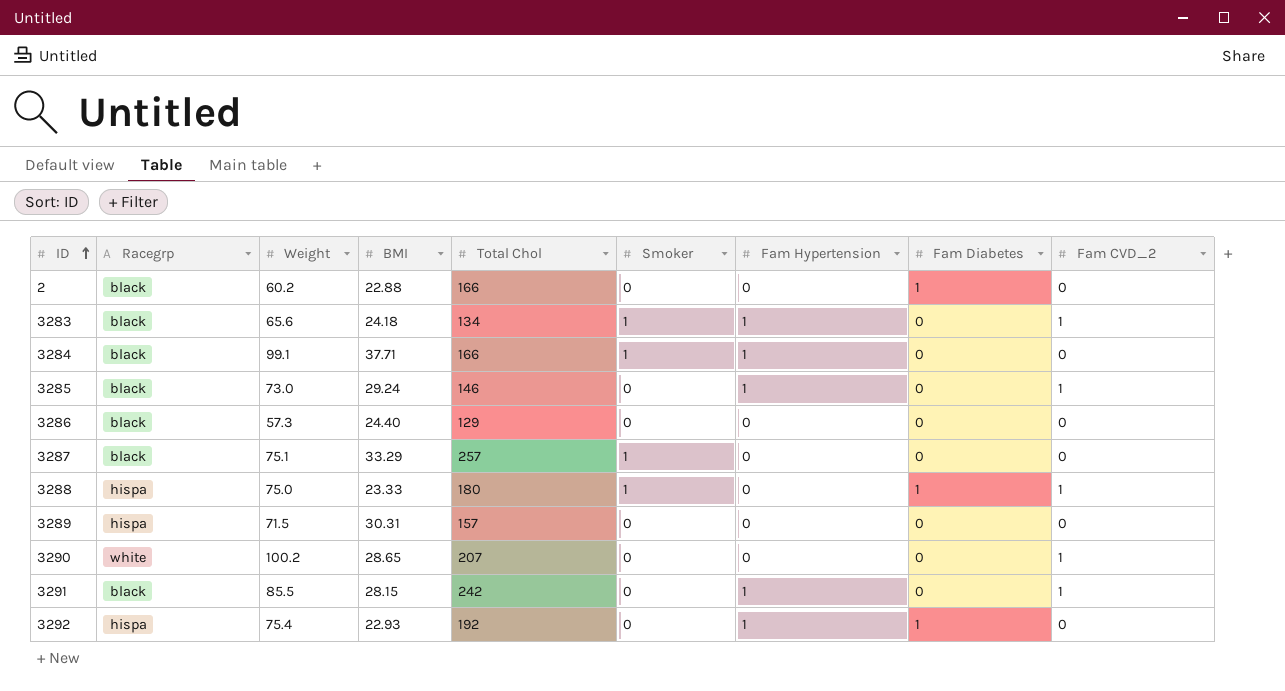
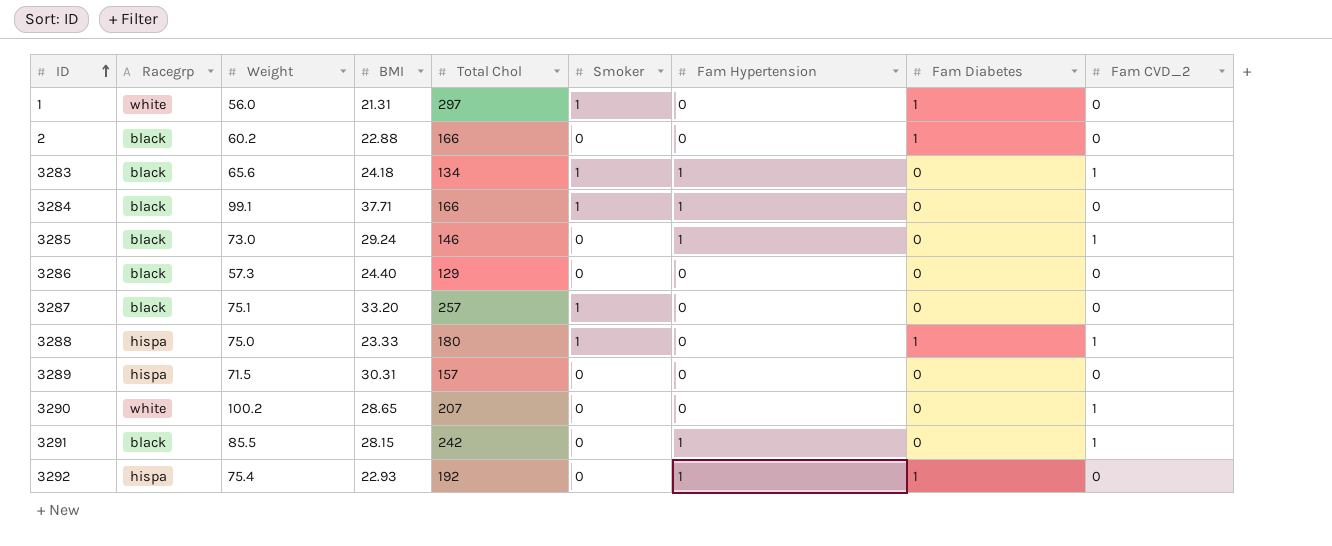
row 1: none -> white | 56.0 | 21.31 | 297 | 1 | 0 | 1 | 0
3287 | BMI: 33.29 -> 33.20

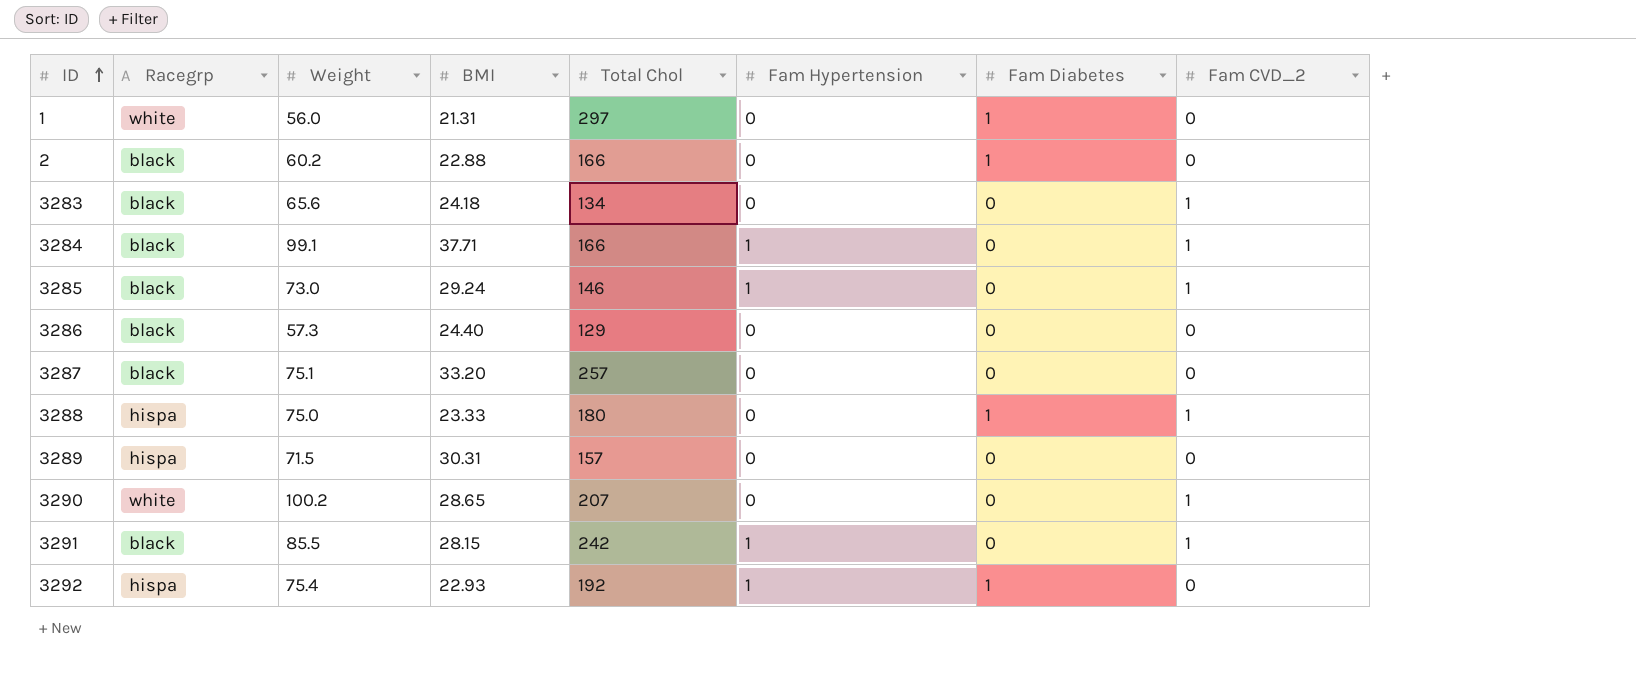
column Smoker | position: 6 -> none
3283 | Fam Hypertension: 1 -> 0
3284 | Fam CVD_2: 0 -> 1

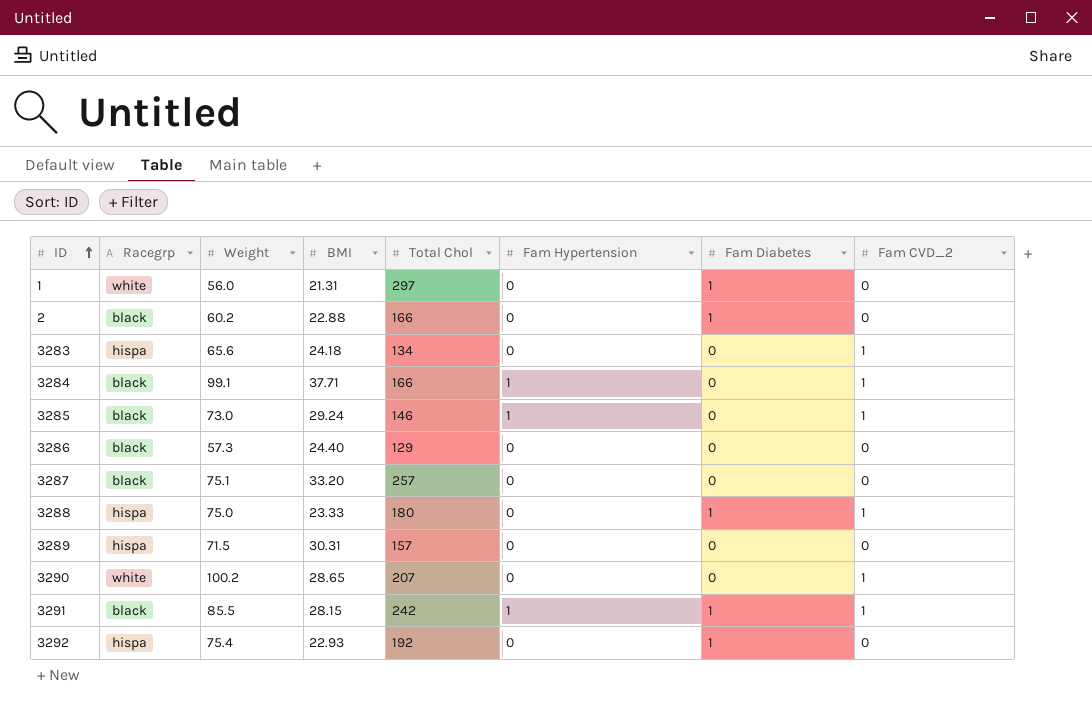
3283 | Racegrp: black -> hispa
3291 | Fam Diabetes: 0 -> 1
3292 | Fam Hypertension: 1 -> 0

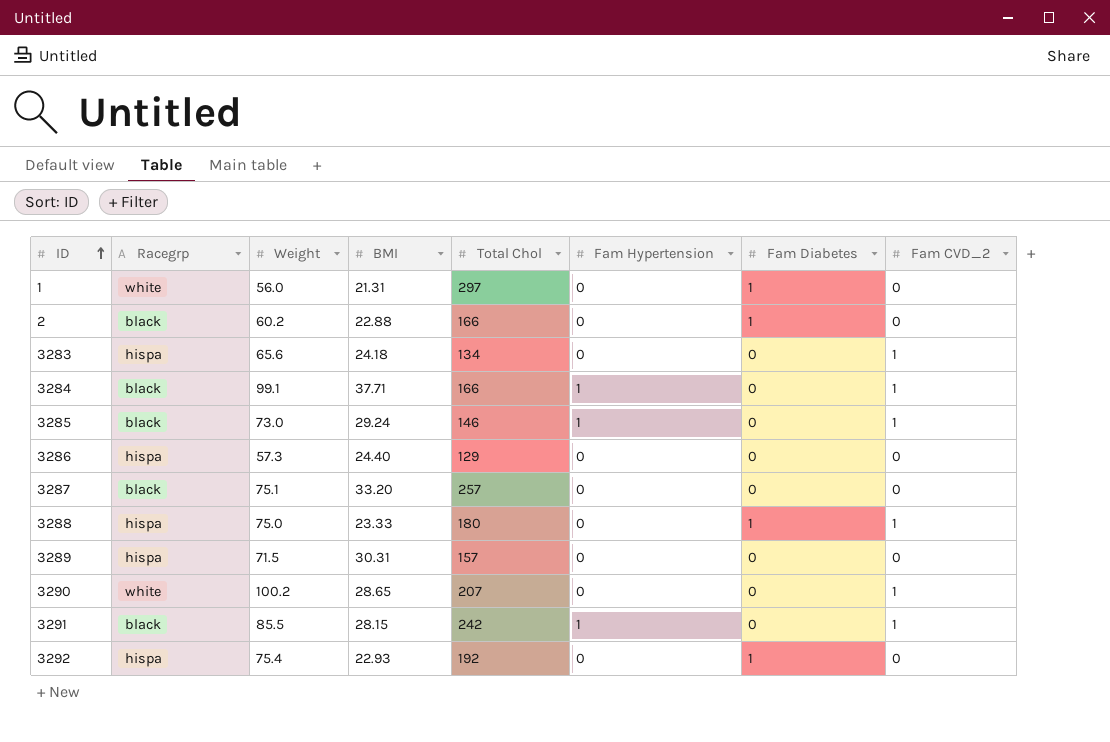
3286 | Racegrp: black -> hispa
3291 | Fam Diabetes: 1 -> 0

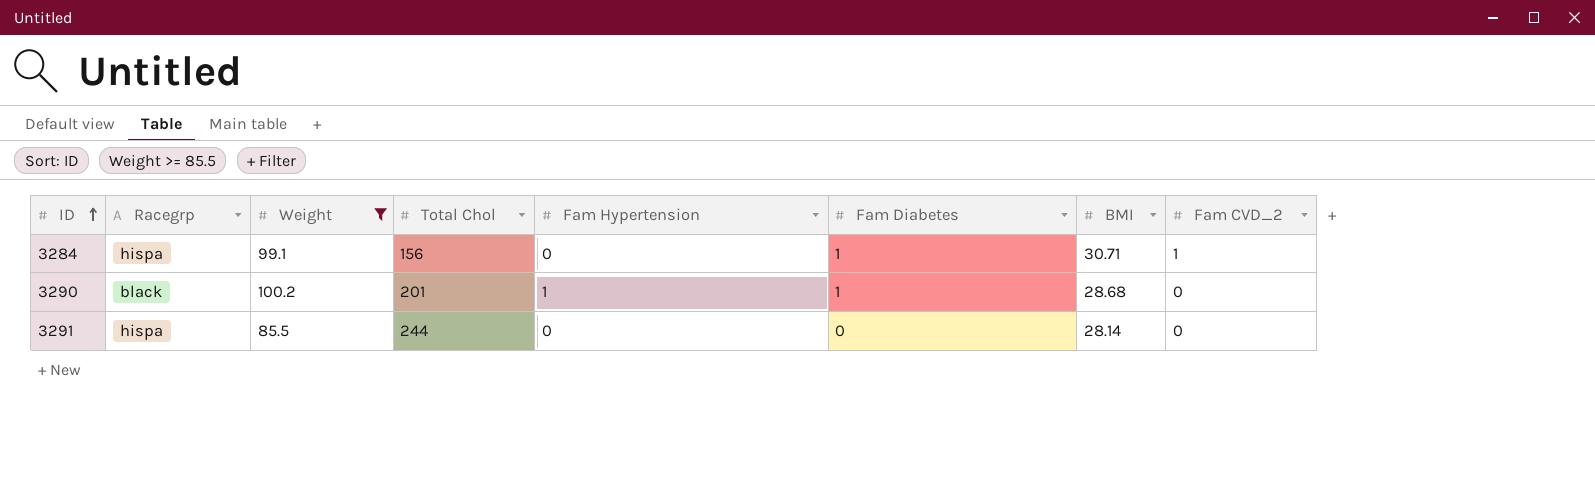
filter: none -> Weight >= 85.5
column BMI | position: 4 -> 7
3284 | Racegrp: black -> hispa
3284 | Total Chol: 166 -> 156
3284 | Fam Hypertension: 1 -> 0
3284 | Fam Diabetes: 0 -> 1
3284 | BMI: 37.71 -> 30.71
3290 | Racegrp: white -> black
3290 | Total Chol: 207 -> 201
3290 | Fam Hypertension: 0 -> 1
3290 | Fam Diabetes: 0 -> 1
3290 | BMI: 28.65 -> 28.68
3290 | Fam CVD_2: 1 -> 0
3291 | Racegrp: black -> hispa
3291 | Total Chol: 242 -> 244
3291 | Fam Hypertension: 1 -> 0
3291 | BMI: 28.15 -> 28.14
3291 | Fam CVD_2: 1 -> 0

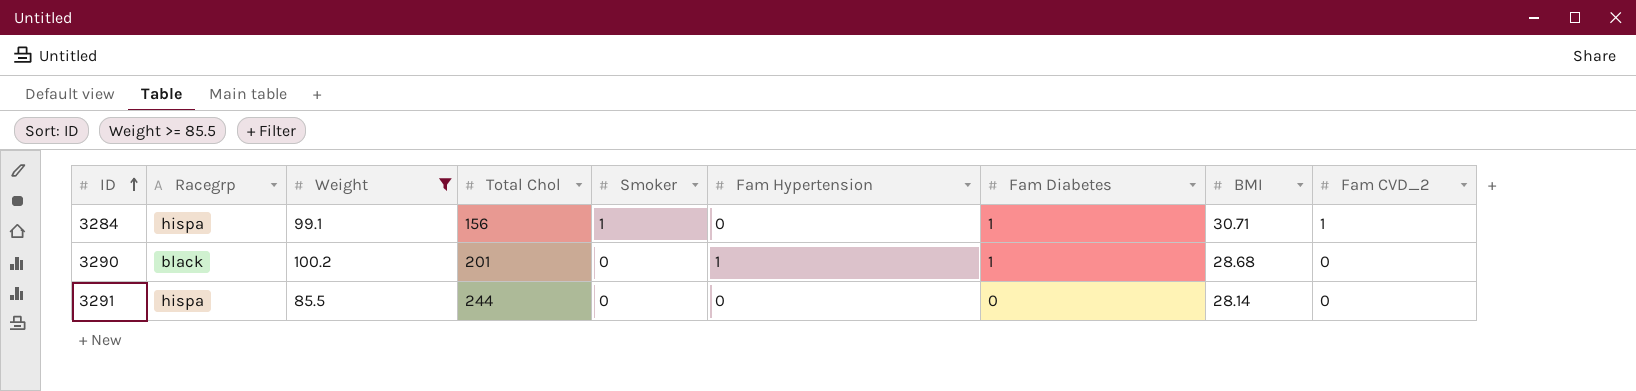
column Smoker | position: none -> 5

